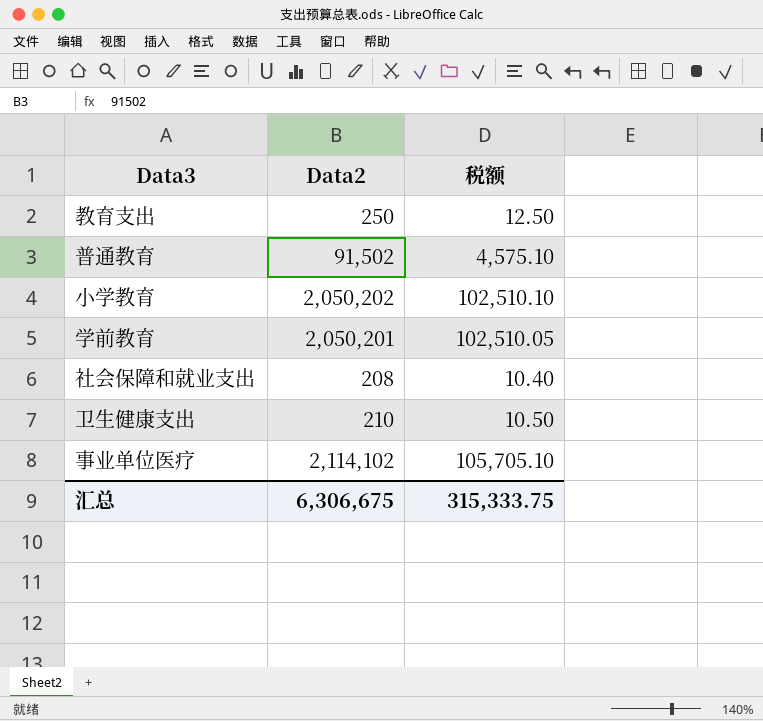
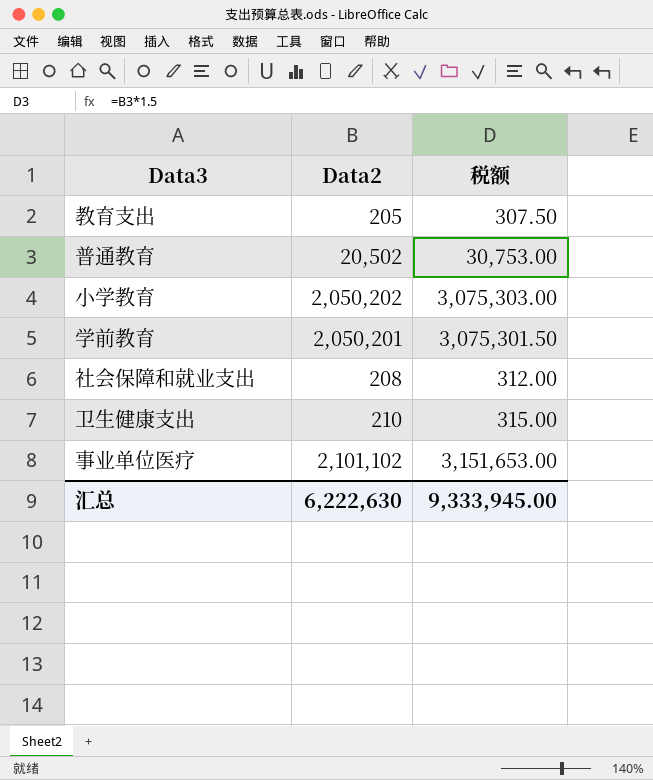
column 税额 | formula: [Data2] * 0.05 -> [Data2] * 1.5
教育支出 | Data2: 250 -> 205
普通教育 | Data2: 91,502 -> 20,502
事业单位医疗 | Data2: 2,114,102 -> 2,101,102
汇总 | Data2: 6,306,675 -> 6,222,630
汇总 | 税额: 315,333.75 -> 9,333,945.00

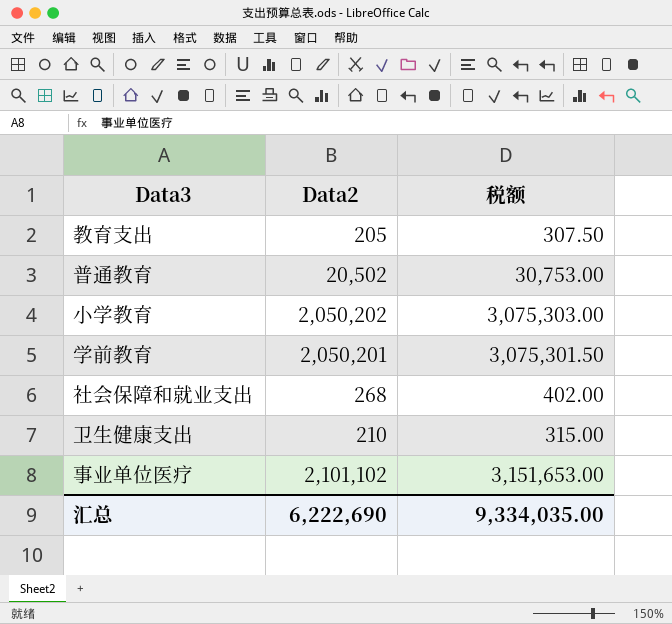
社会保障和就业支出 | Data2: 208 -> 268
社会保障和就业支出 | 税额: 312.00 -> 402.00
汇总 | Data2: 6,222,630 -> 6,222,690
汇总 | 税额: 9,333,945.00 -> 9,334,035.00

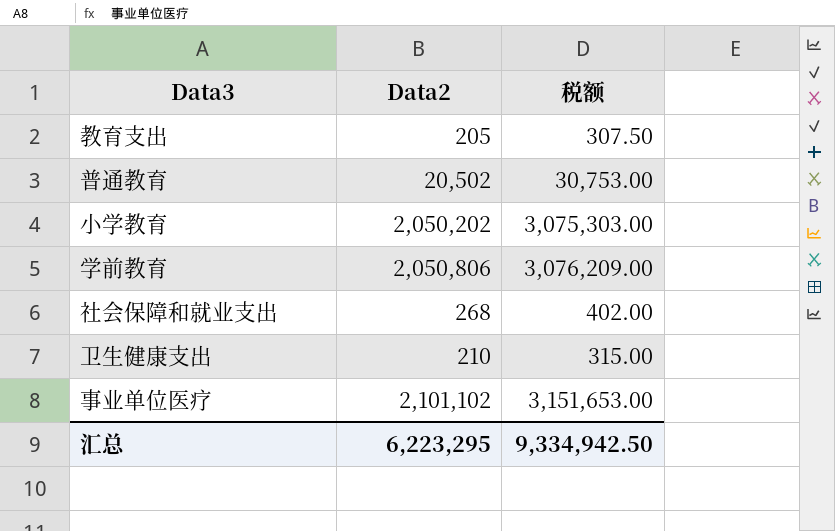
学前教育 | Data2: 2,050,201 -> 2,050,806
学前教育 | 税额: 3,075,301.50 -> 3,076,209.00
汇总 | Data2: 6,222,690 -> 6,223,295
汇总 | 税额: 9,334,035.00 -> 9,334,942.50

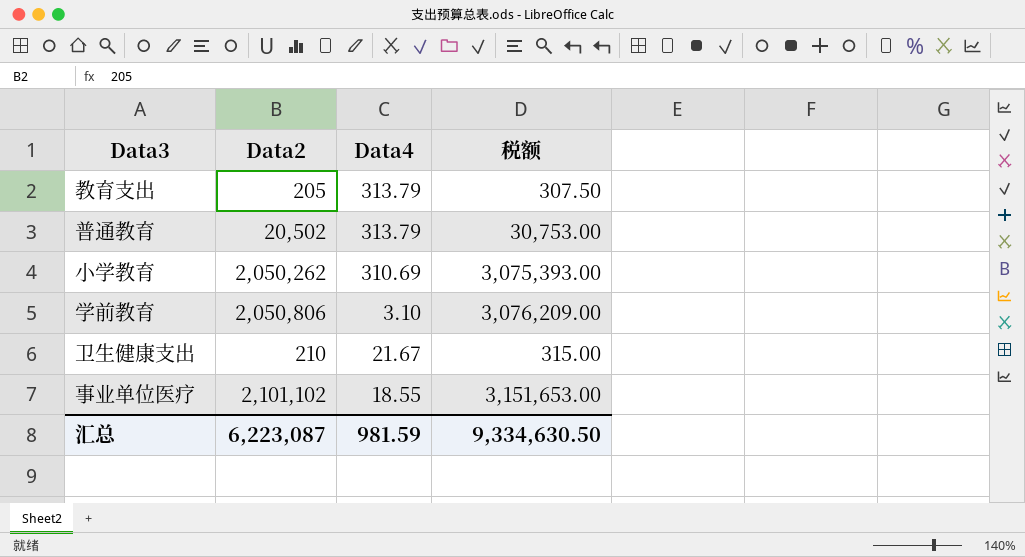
column Data4 | position: none -> 3
row 社会保障和就业支出: 268 | 402.00 -> none
小学教育 | Data2: 2,050,202 -> 2,050,262
小学教育 | 税额: 3,075,303.00 -> 3,075,393.00
汇总 | Data2: 6,223,295 -> 6,223,087
汇总 | 税额: 9,334,942.50 -> 9,334,630.50

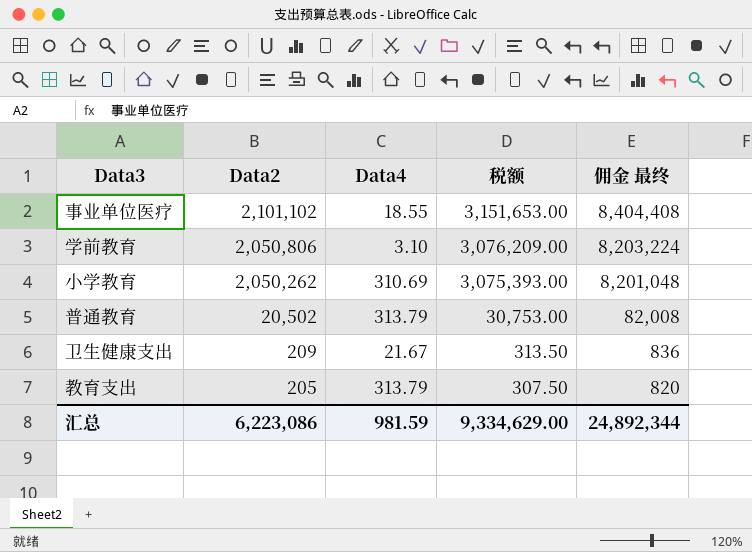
row order: none -> Data2 descending
column 佣金 最终 | formula: none -> [Data2] * 4
卫生健康支出 | Data2: 210 -> 209
卫生健康支出 | 税额: 315.00 -> 313.50
汇总 | Data2: 6,223,087 -> 6,223,086
汇总 | 税额: 9,334,630.50 -> 9,334,629.00

